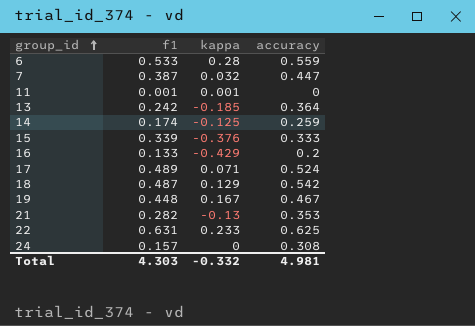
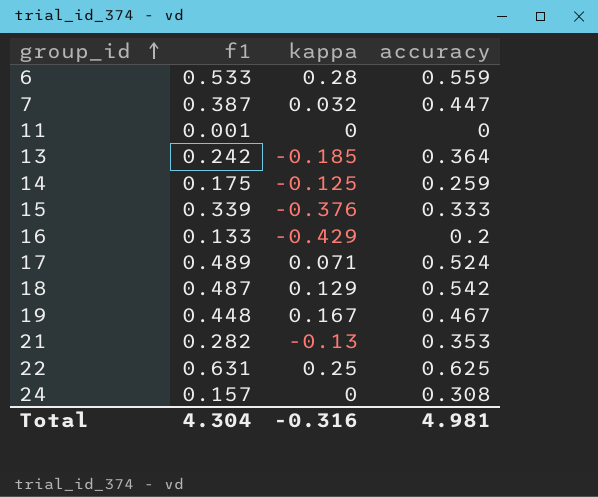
11 | kappa: 0.001 -> 0
14 | f1: 0.174 -> 0.175
22 | kappa: 0.233 -> 0.25
Total | f1: 4.303 -> 4.304
Total | kappa: -0.332 -> -0.316

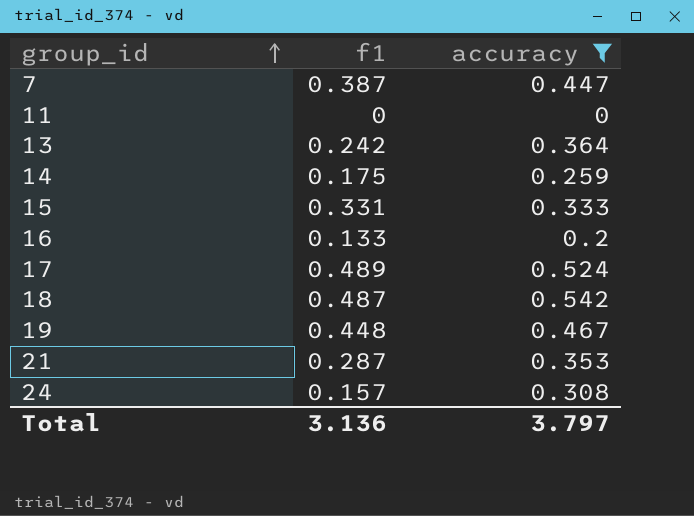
filter: none -> accuracy <= 0.542
column kappa | position: 3 -> none
11 | f1: 0.001 -> 0
15 | f1: 0.339 -> 0.331
21 | f1: 0.282 -> 0.287
Total | f1: 4.304 -> 3.136
Total | accuracy: 4.981 -> 3.797

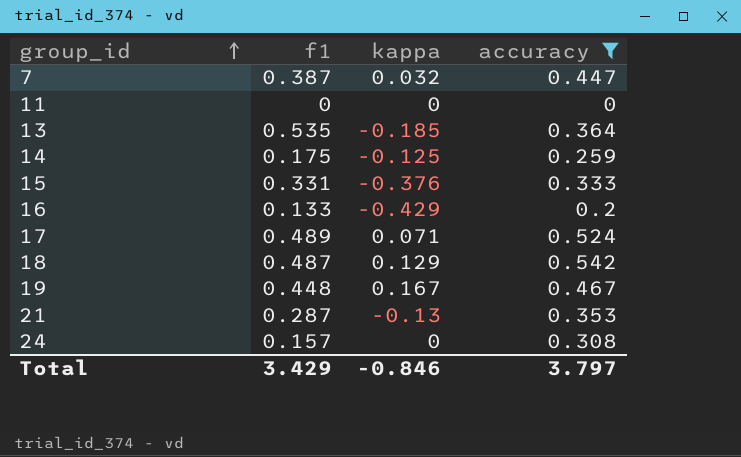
column kappa | position: none -> 3
13 | f1: 0.242 -> 0.535
Total | f1: 3.136 -> 3.429

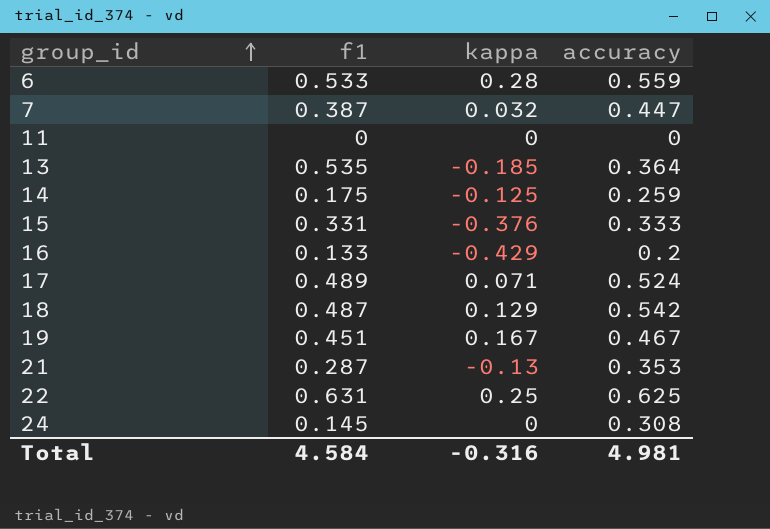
filter: accuracy <= 0.542 -> none
19 | f1: 0.448 -> 0.451
24 | f1: 0.157 -> 0.145
Total | f1: 3.429 -> 4.584
Total | kappa: -0.846 -> -0.316
Total | accuracy: 3.797 -> 4.981

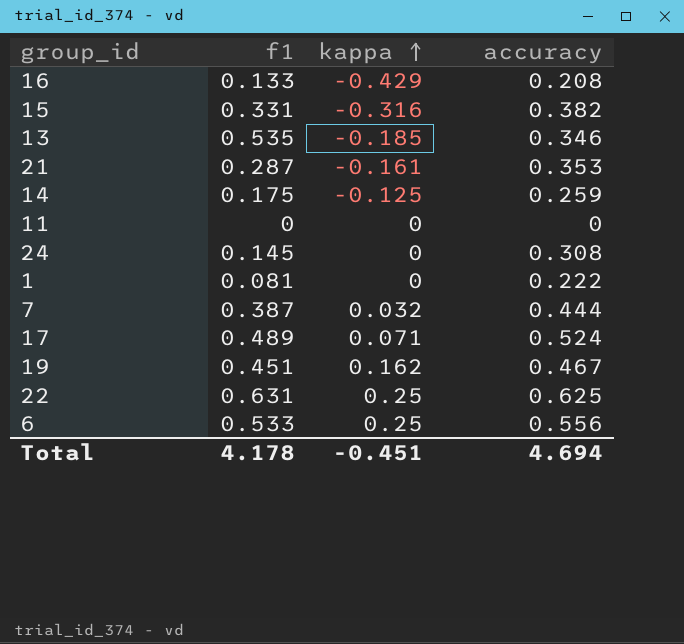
row order: group_id ascending -> kappa ascending
row 18: 0.487 | 0.129 | 0.542 -> none
16 | accuracy: 0.2 -> 0.208
15 | kappa: -0.376 -> -0.316
15 | accuracy: 0.333 -> 0.382
13 | accuracy: 0.364 -> 0.346
21 | kappa: -0.13 -> -0.161
row 1: none -> 0.081 | 0 | 0.222
7 | accuracy: 0.447 -> 0.444
19 | kappa: 0.167 -> 0.162
6 | kappa: 0.28 -> 0.25
6 | accuracy: 0.559 -> 0.556
Total | f1: 4.584 -> 4.178
Total | kappa: -0.316 -> -0.451
Total | accuracy: 4.981 -> 4.694

